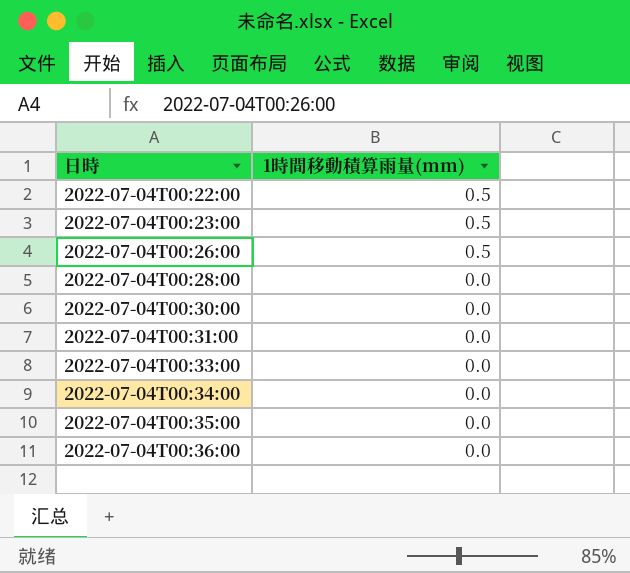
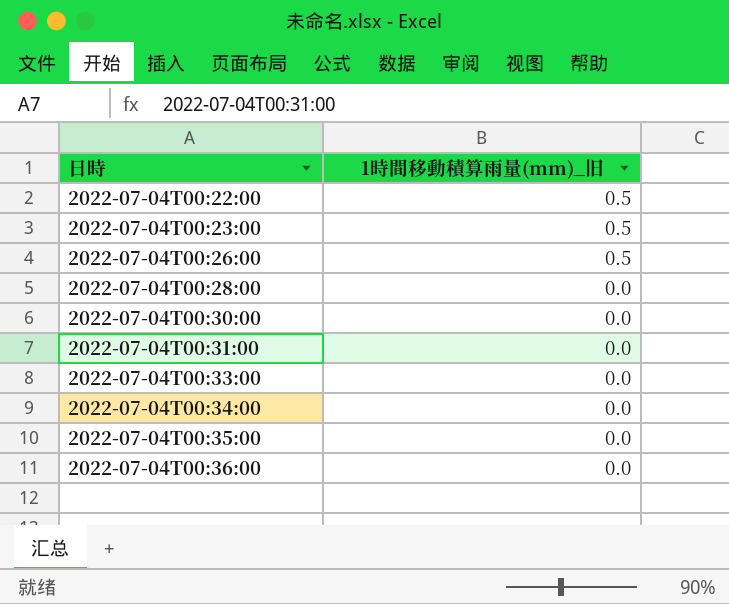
column name: 1時間移動積算雨量(mm) -> 1時間移動積算雨量(mm)_旧

